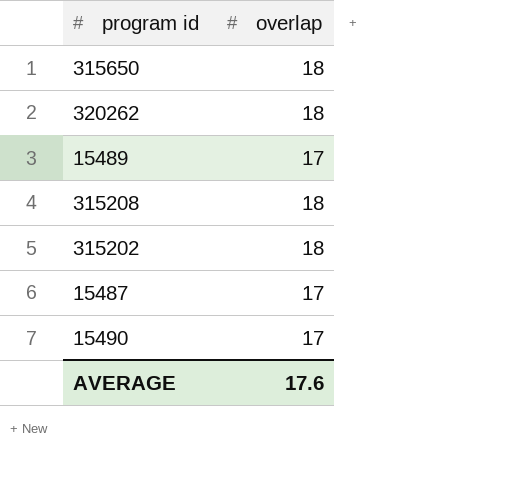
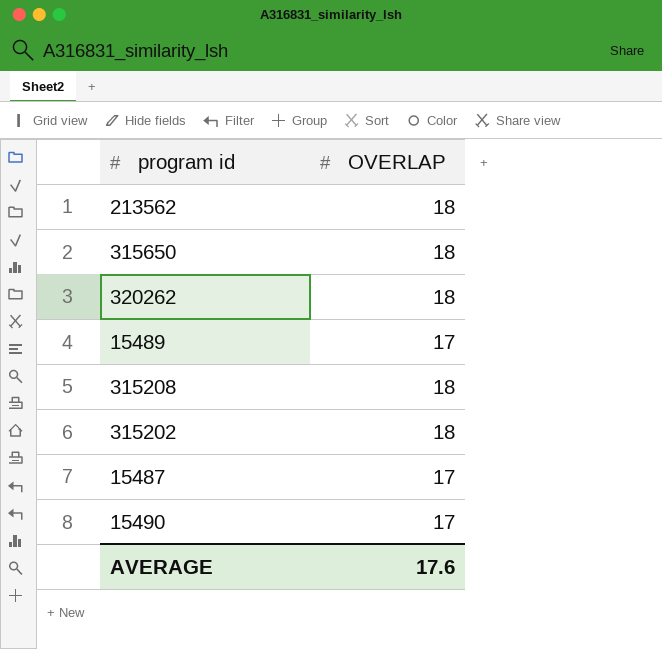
column name: overlap -> OVERLAP
row 213562: none -> 18

